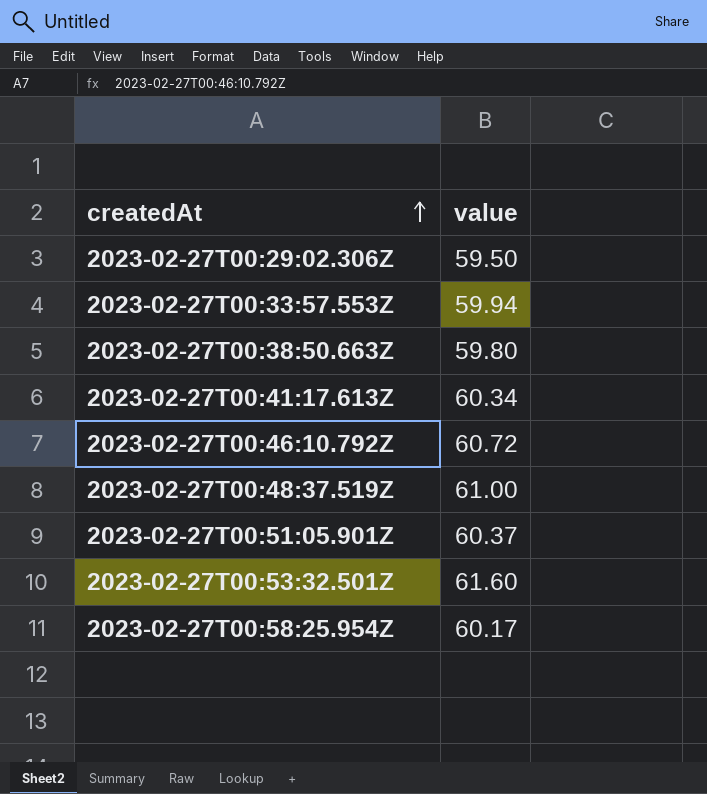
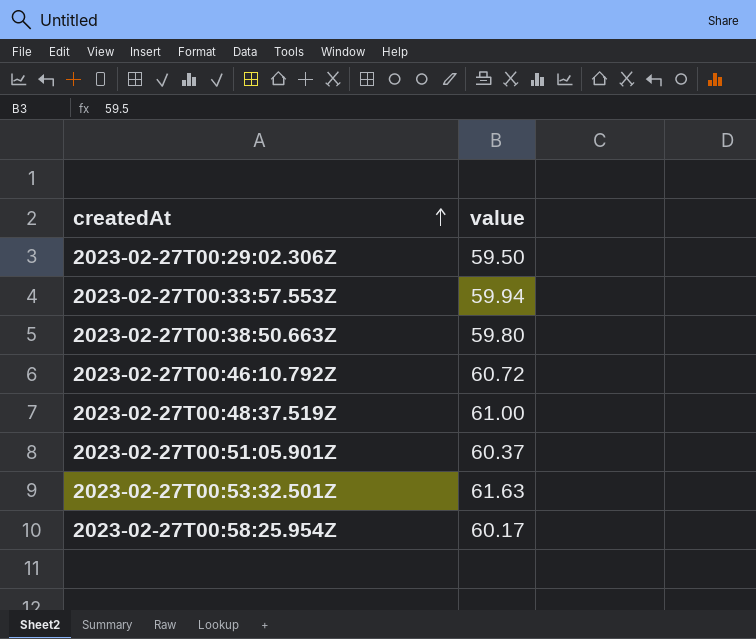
row 2023-02-27T00:41:17.613Z: 60.34 -> none
2023-02-27T00:53:32.501Z | value: 61.60 -> 61.63

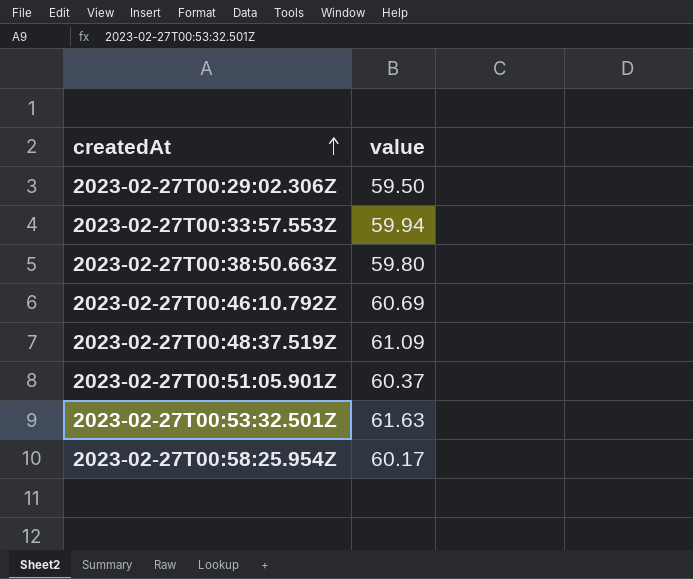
2023-02-27T00:46:10.792Z | value: 60.72 -> 60.69
2023-02-27T00:48:37.519Z | value: 61.00 -> 61.09

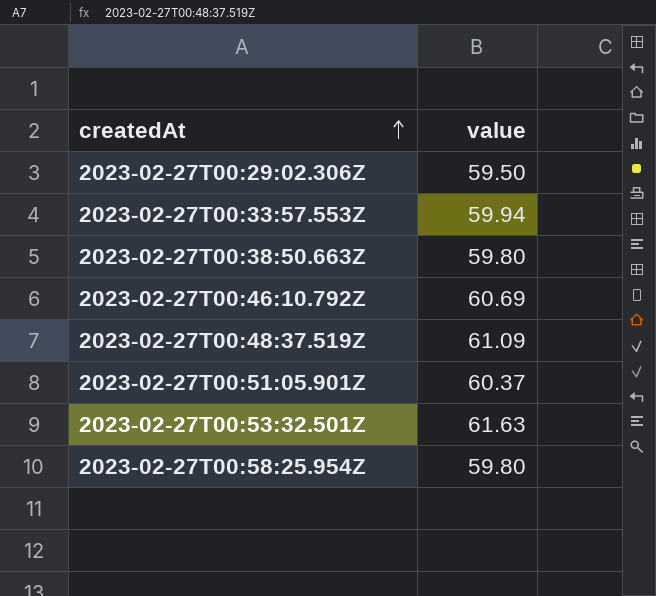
2023-02-27T00:58:25.954Z | value: 60.17 -> 59.80

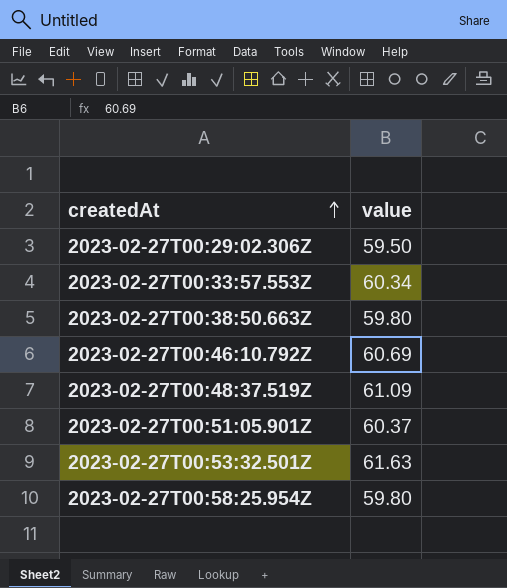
2023-02-27T00:33:57.553Z | value: 59.94 -> 60.34

